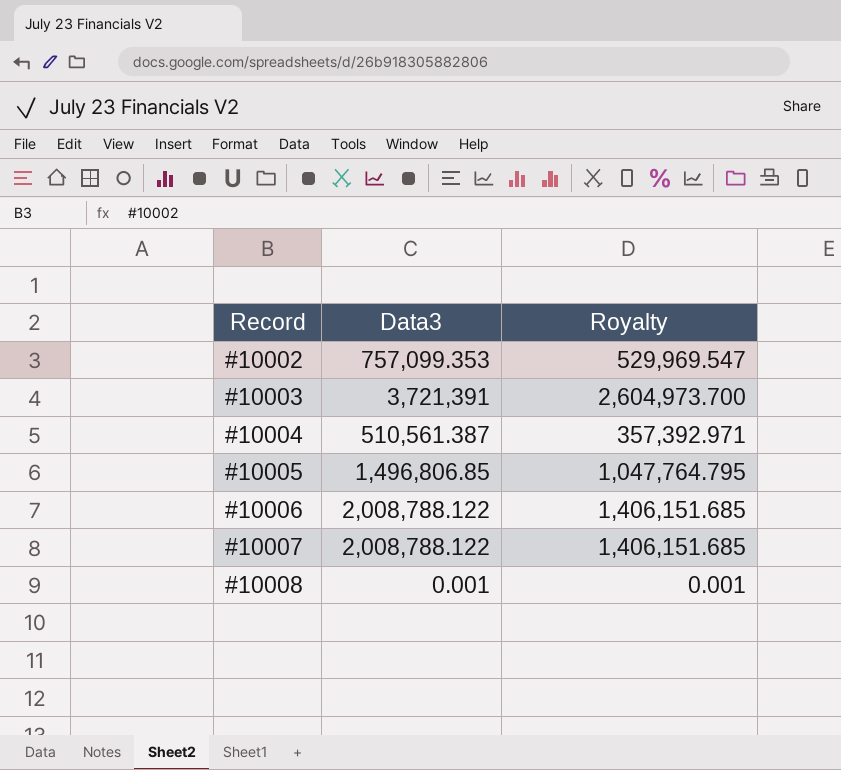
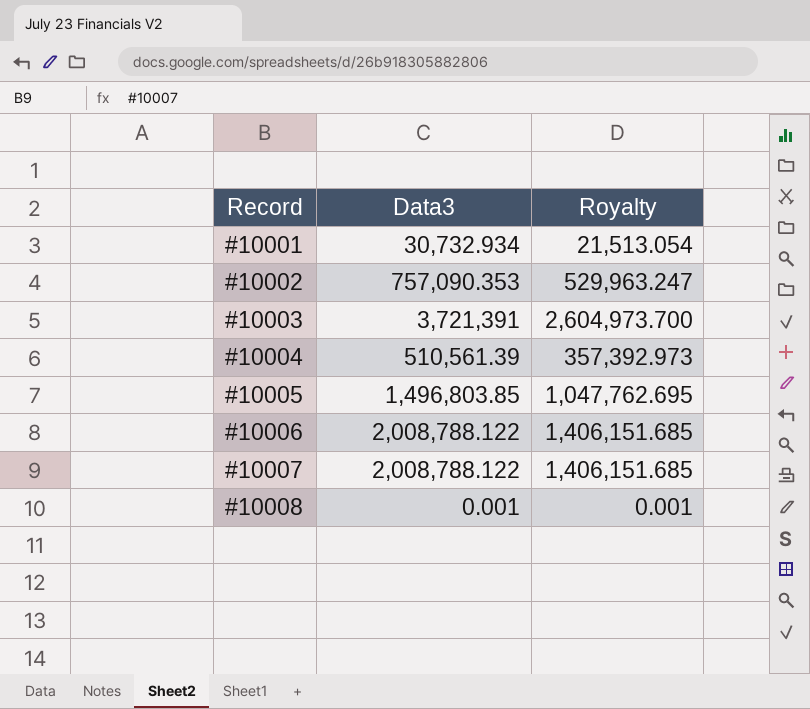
row #10001: none -> 30,732.934 | 21,513.054
#10002 | Data3: 757,099.353 -> 757,090.353
#10002 | Royalty: 529,969.547 -> 529,963.247
#10004 | Data3: 510,561.387 -> 510,561.39
#10004 | Royalty: 357,392.971 -> 357,392.973
#10005 | Data3: 1,496,806.85 -> 1,496,803.85
#10005 | Royalty: 1,047,764.795 -> 1,047,762.695

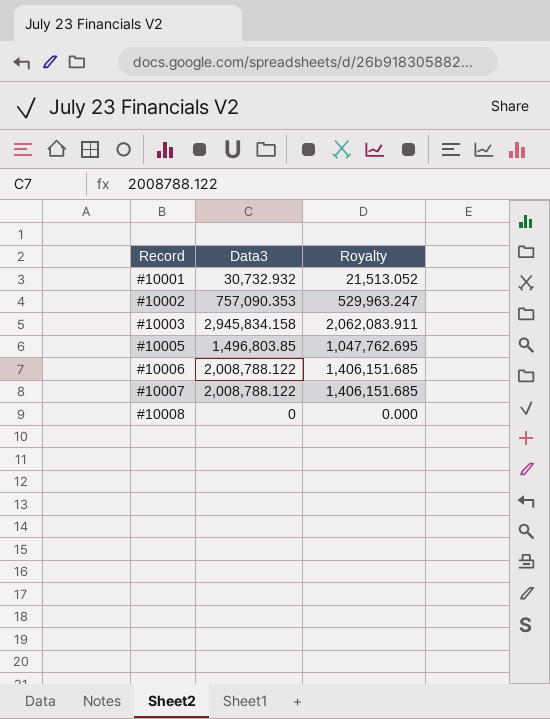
row #10004: 510,561.39 | 357,392.973 -> none
#10001 | Data3: 30,732.934 -> 30,732.932
#10001 | Royalty: 21,513.054 -> 21,513.052
#10003 | Data3: 3,721,391 -> 2,945,834.158
#10003 | Royalty: 2,604,973.700 -> 2,062,083.911
#10008 | Data3: 0.001 -> 0
#10008 | Royalty: 0.001 -> 0.000

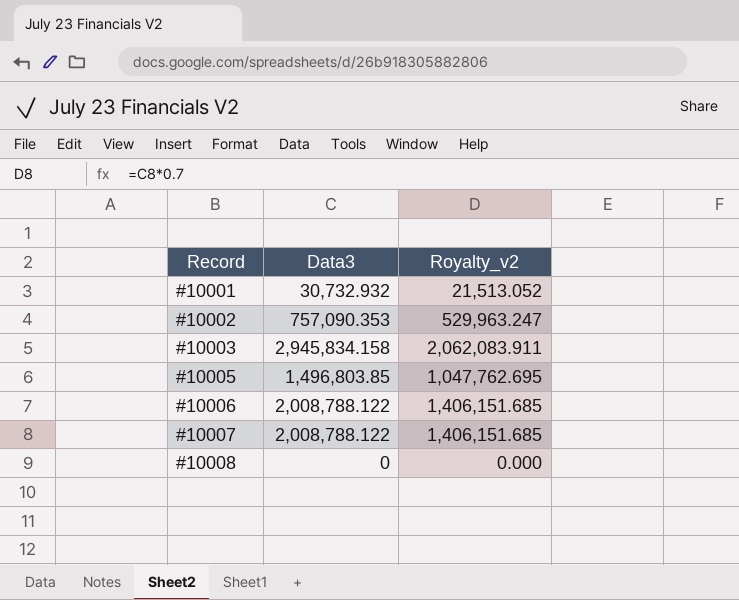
column name: Royalty -> Royalty_v2

